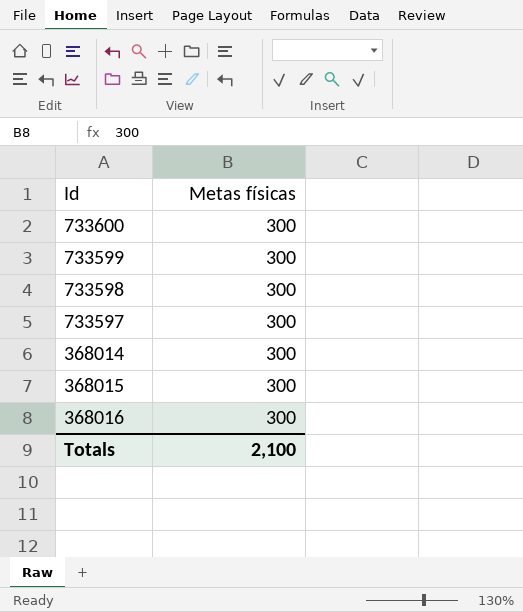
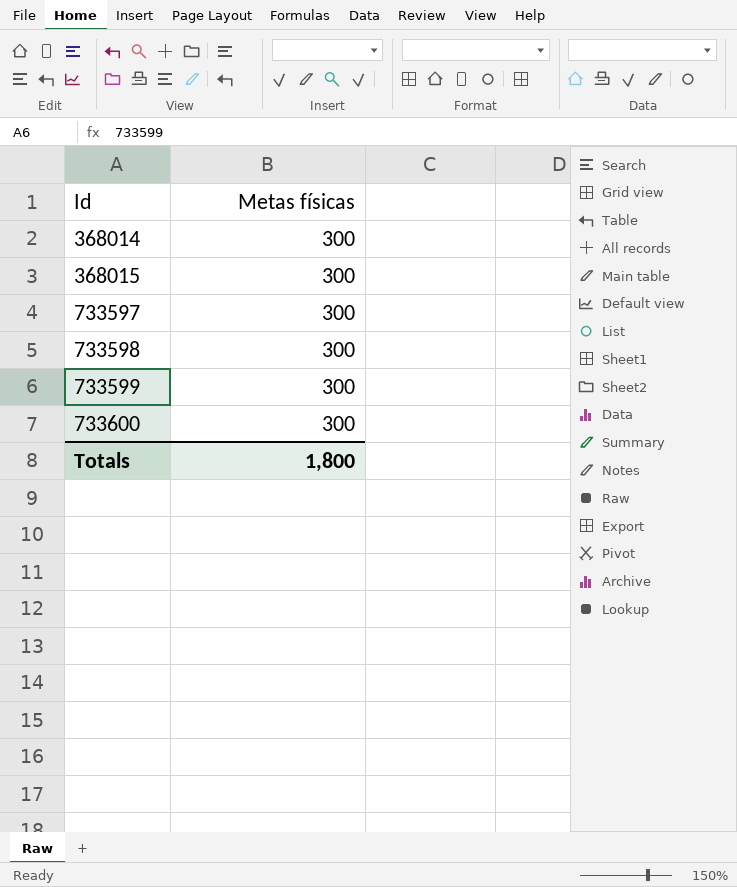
row order: none -> Id ascending
row 368016: 300 -> none
Totals | Metas físicas: 2,100 -> 1,800

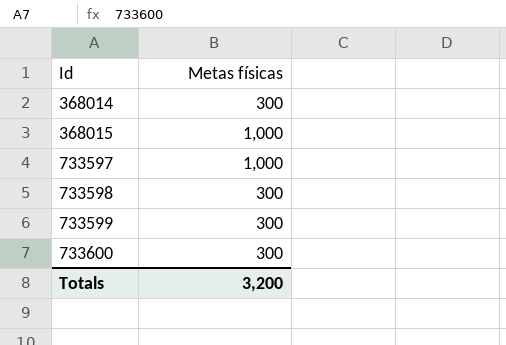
368015 | Metas físicas: 300 -> 1,000
733597 | Metas físicas: 300 -> 1,000
Totals | Metas físicas: 1,800 -> 3,200

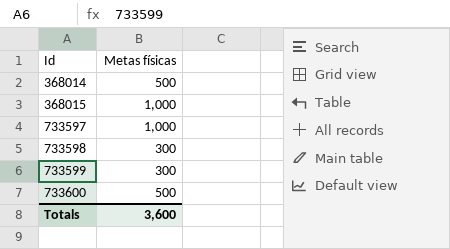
368014 | Metas físicas: 300 -> 500
733600 | Metas físicas: 300 -> 500
Totals | Metas físicas: 3,200 -> 3,600

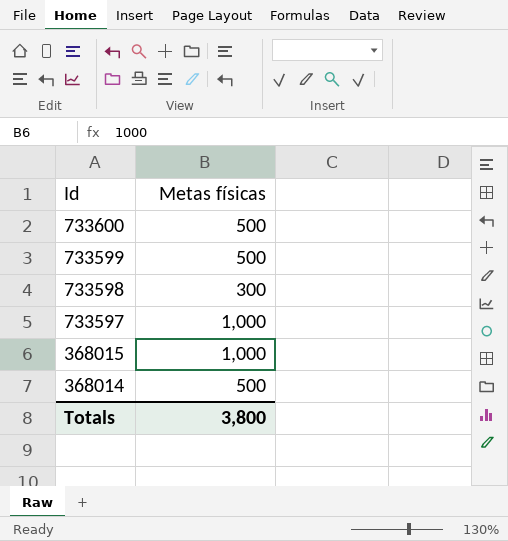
row order: Id ascending -> Id descending
733599 | Metas físicas: 300 -> 500
Totals | Metas físicas: 3,600 -> 3,800

